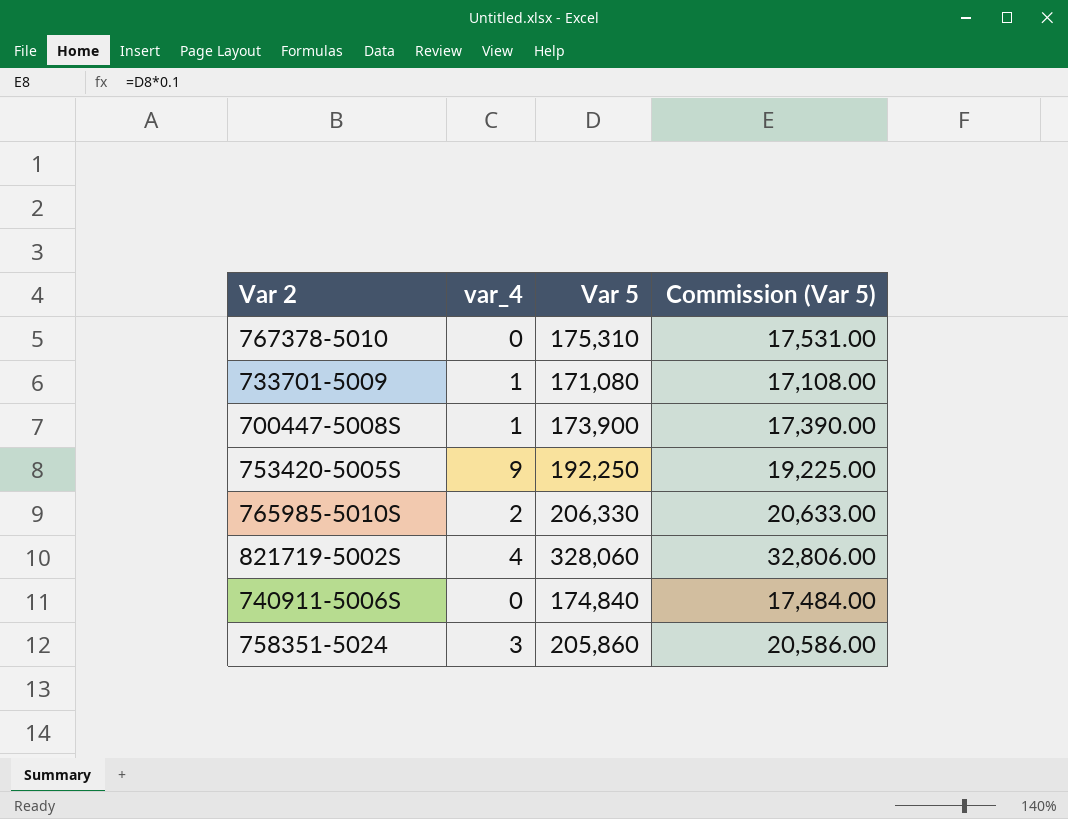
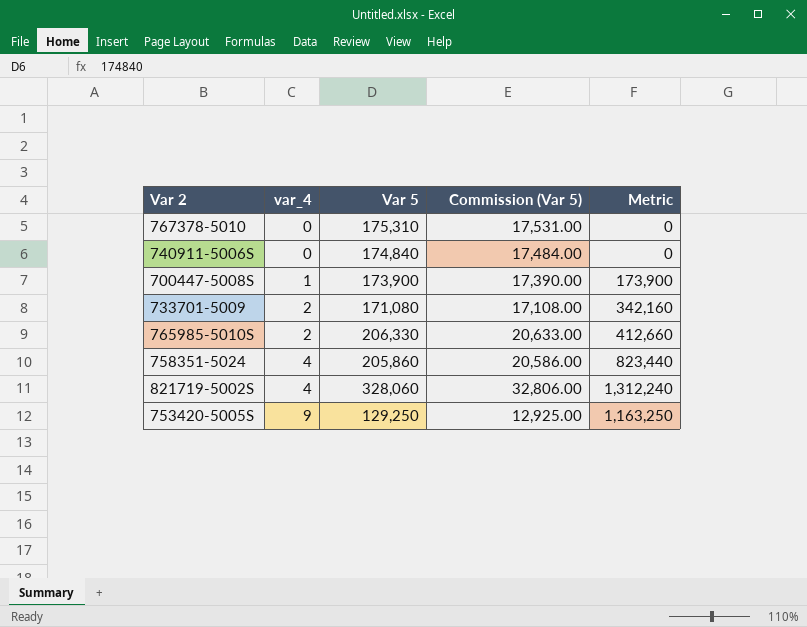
row order: none -> var_4 ascending
column Metric | formula: none -> [var_4] * [Var 5]
733701-5009 | var_4: 1 -> 2
758351-5024 | var_4: 3 -> 4
753420-5005S | Var 5: 192,250 -> 129,250
753420-5005S | Commission (Var 5): 19,225.00 -> 12,925.00

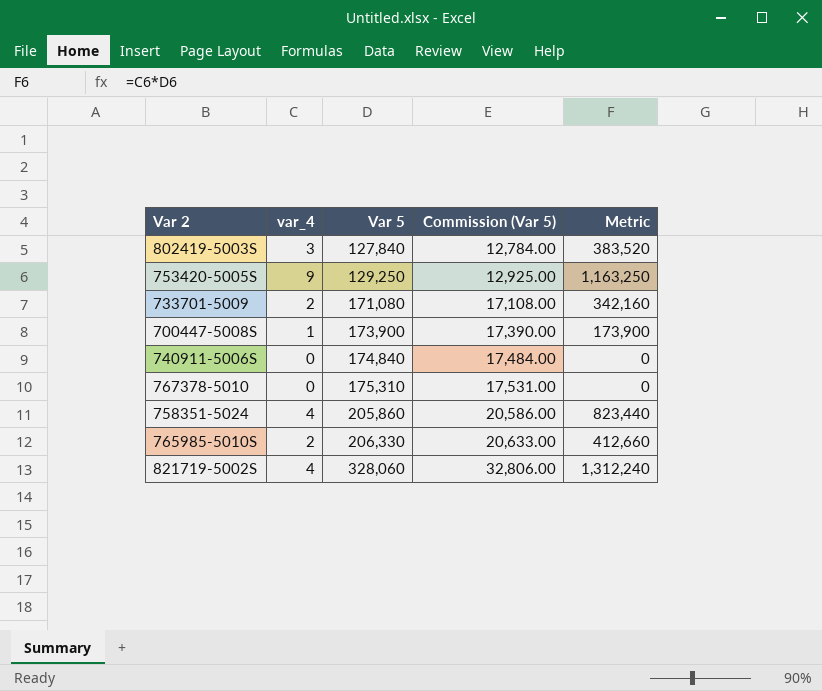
row order: var_4 ascending -> Var 5 ascending
row 802419-5003S: none -> 3 | 127,840 | 12,784.00 | 383,520

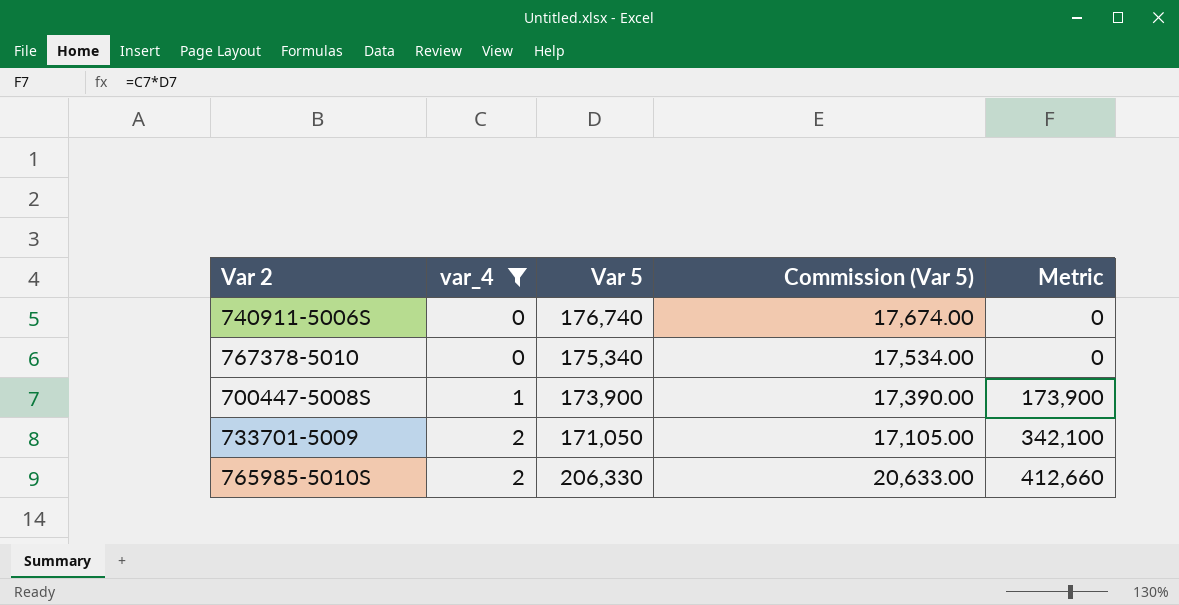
filter: none -> var_4 <= 2
row order: Var 5 ascending -> var_4 ascending
740911-5006S | Var 5: 174,840 -> 176,740
740911-5006S | Commission (Var 5): 17,484.00 -> 17,674.00
767378-5010 | Var 5: 175,310 -> 175,340
767378-5010 | Commission (Var 5): 17,531.00 -> 17,534.00
733701-5009 | Var 5: 171,080 -> 171,050
733701-5009 | Commission (Var 5): 17,108.00 -> 17,105.00
733701-5009 | Metric: 342,160 -> 342,100

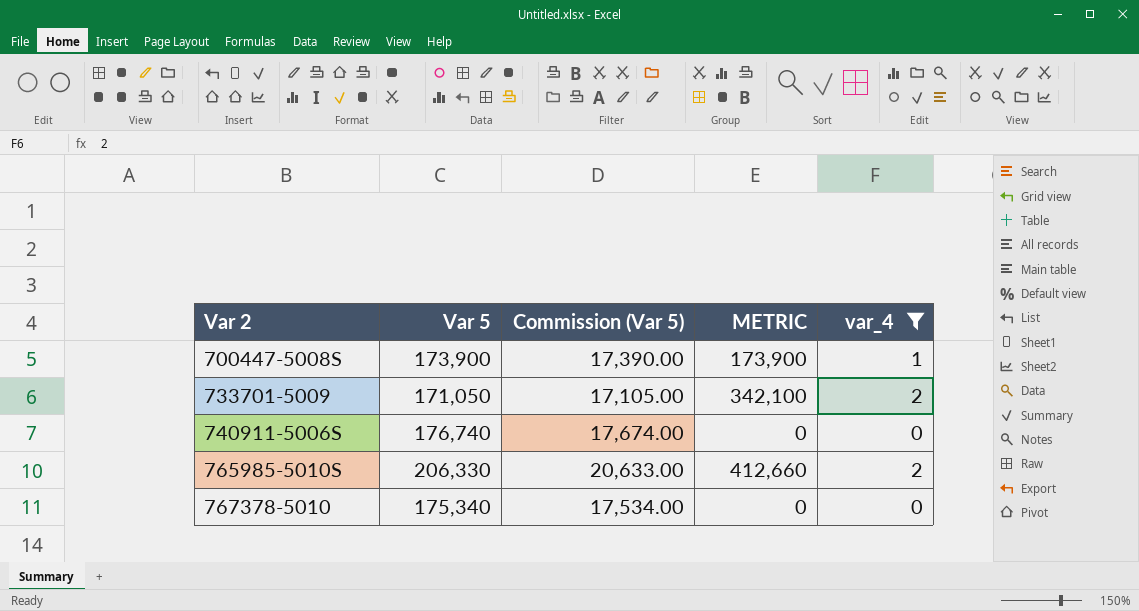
row order: var_4 ascending -> Var 2 ascending
column name: Metric -> METRIC
column var_4 | position: 2 -> 5

